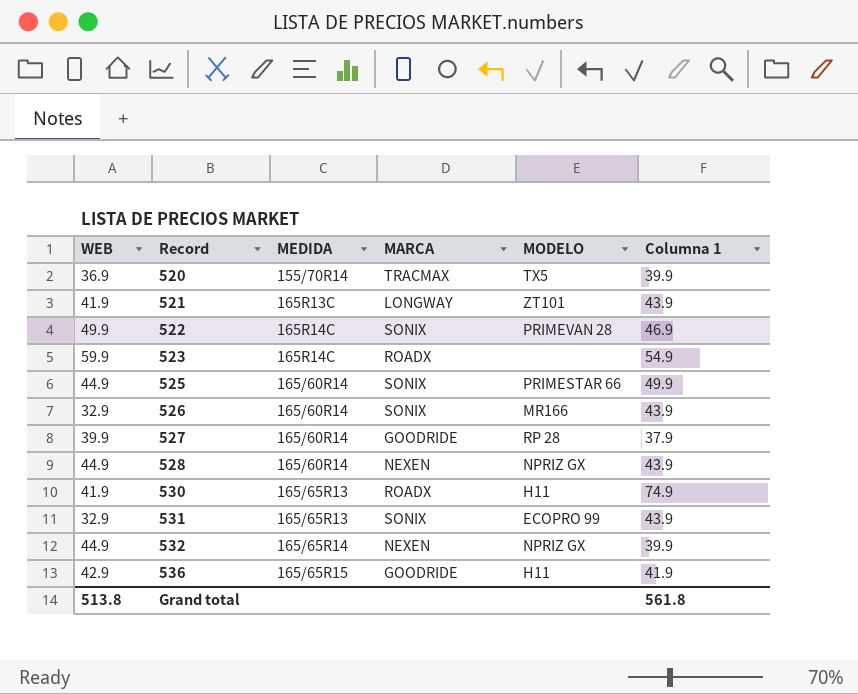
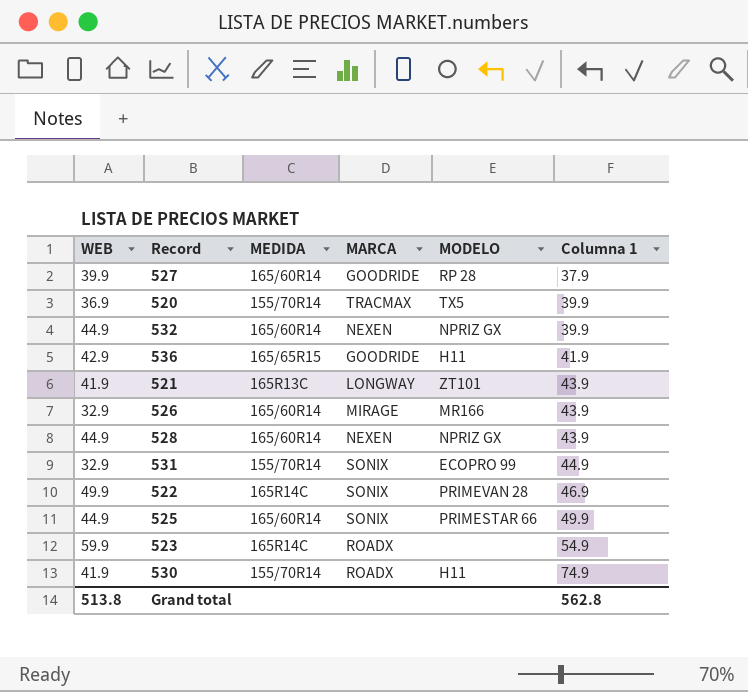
row order: Record ascending -> Columna 1 ascending
532 | MEDIDA: 165/65R14 -> 165/60R14
526 | MARCA: SONIX -> MIRAGE
531 | MEDIDA: 165/65R13 -> 155/70R14
531 | Columna 1: 43.9 -> 44.9
530 | MEDIDA: 165/65R13 -> 155/70R14
Grand total | Columna 1: 561.8 -> 562.8

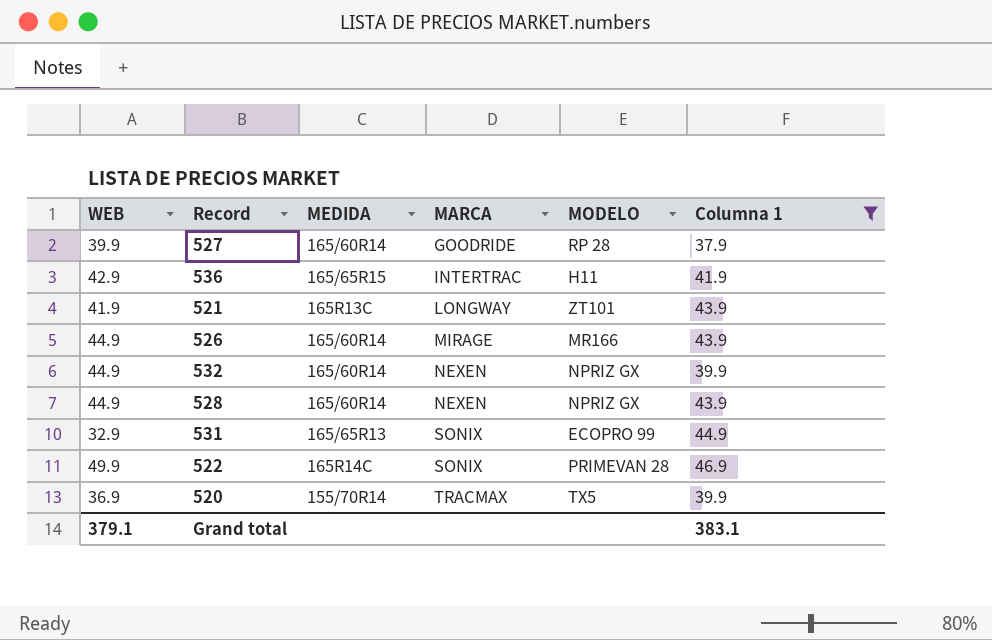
filter: none -> Columna 1 <= 46.9
row order: Columna 1 ascending -> MARCA ascending
536 | MARCA: GOODRIDE -> INTERTRAC
526 | WEB: 32.9 -> 44.9
531 | MEDIDA: 155/70R14 -> 165/65R13
Grand total | WEB: 513.8 -> 379.1
Grand total | Columna 1: 562.8 -> 383.1

